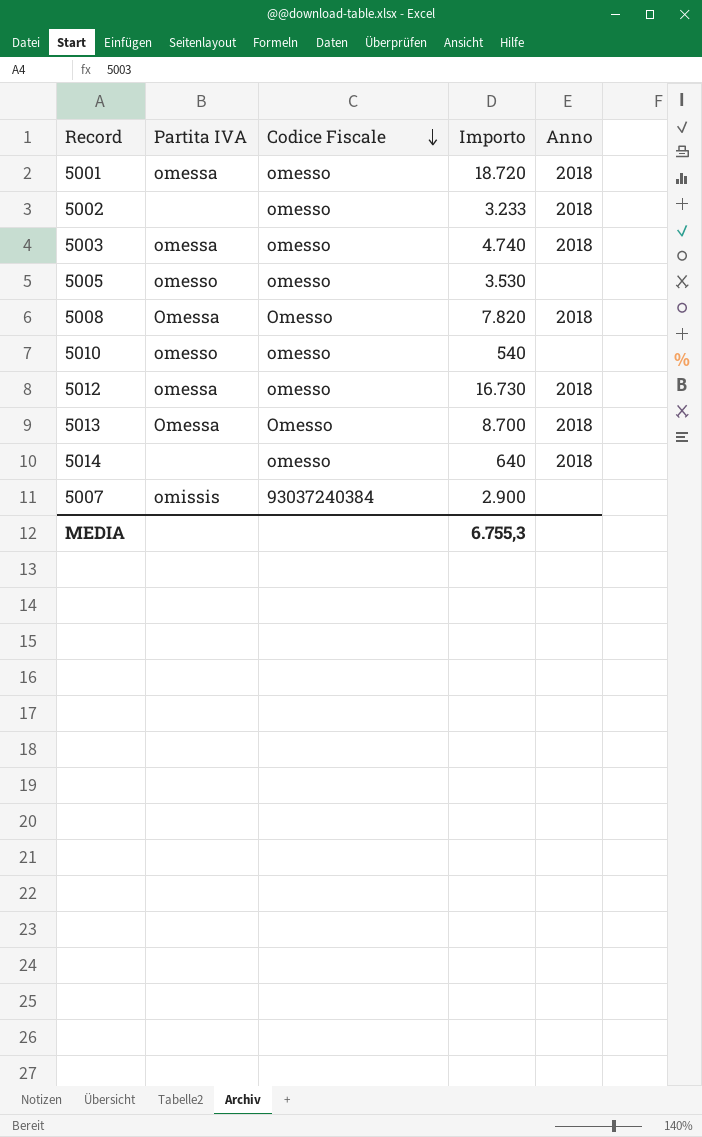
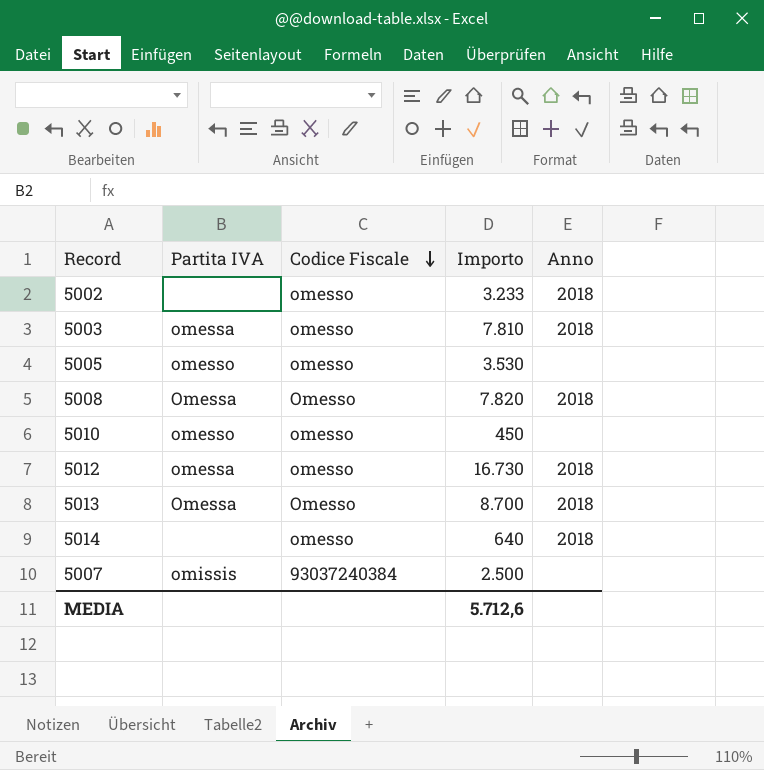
row 5001: omessa | omesso | 18.720 | 2018 -> none
5003 | Importo: 4.740 -> 7.810
5010 | Importo: 540 -> 450
5007 | Importo: 2.900 -> 2.500
MEDIA | Importo: 6.755,3 -> 5.712,6

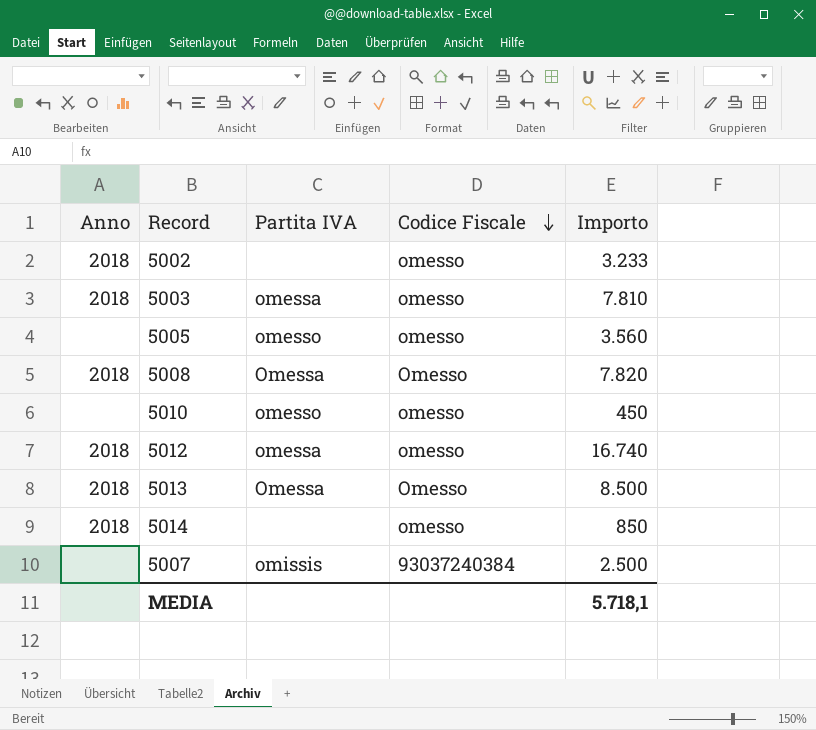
column Anno | position: 5 -> 1
5005 | Importo: 3.530 -> 3.560
5012 | Importo: 16.730 -> 16.740
5013 | Importo: 8.700 -> 8.500
5014 | Importo: 640 -> 850
MEDIA | Importo: 5.712,6 -> 5.718,1

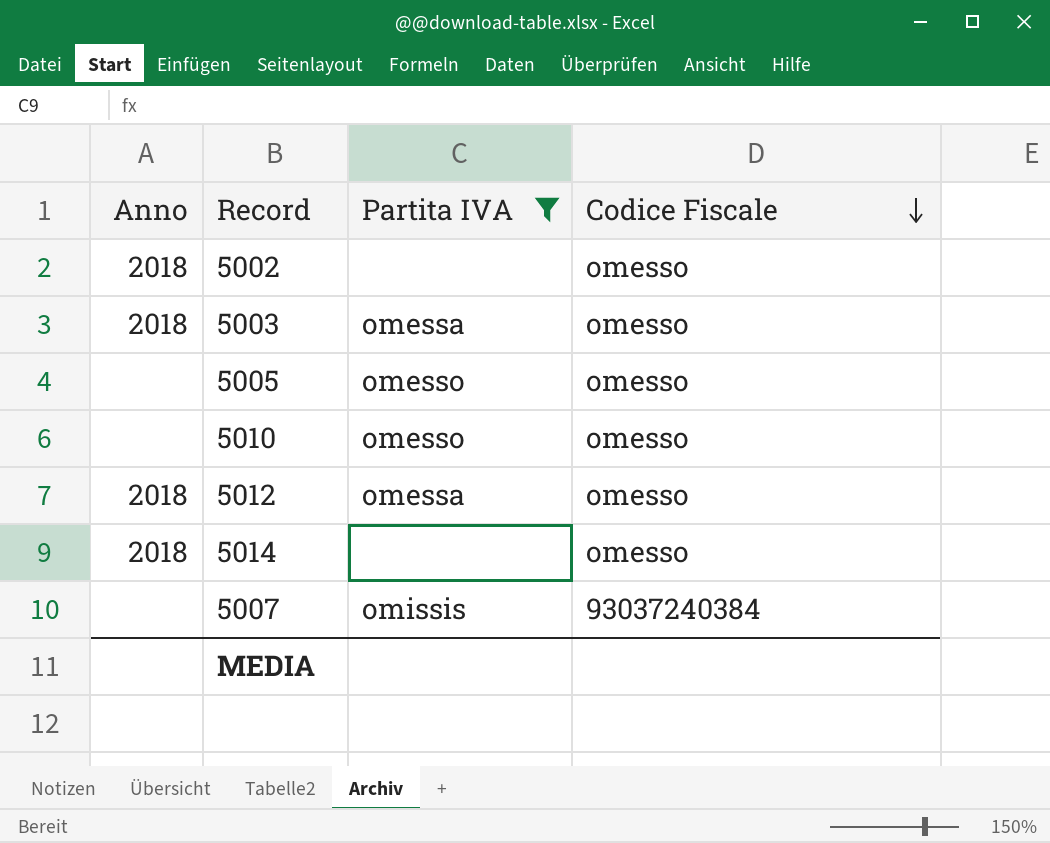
filter: none -> Partita IVA != Omessa
column Importo | position: 5 -> none

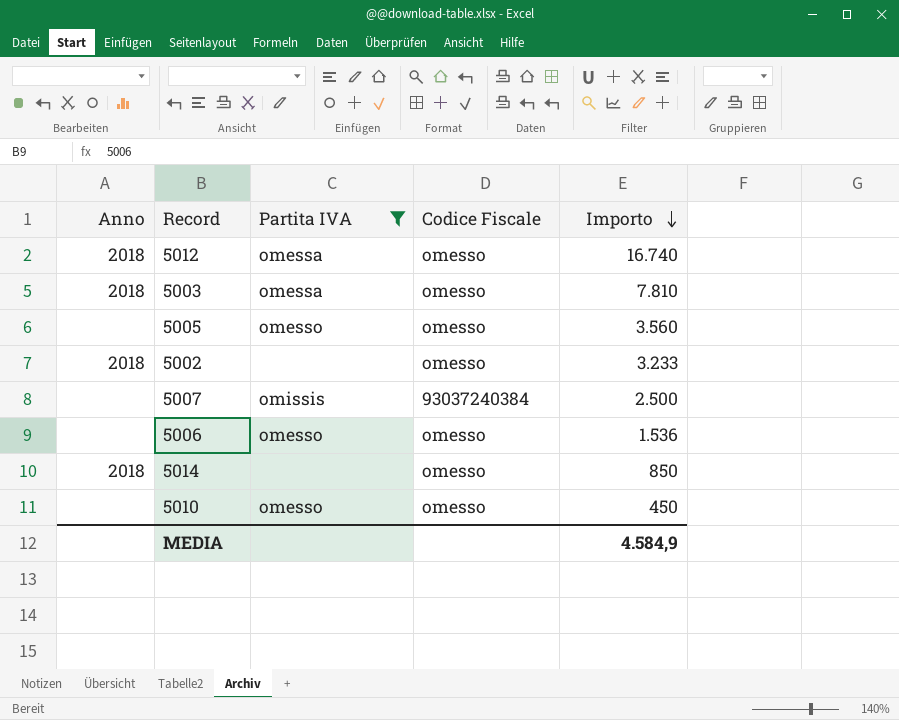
row order: Codice Fiscale descending -> Importo descending
column Importo | position: none -> 5
row 5006: none -> none | omesso | omesso | 1.536

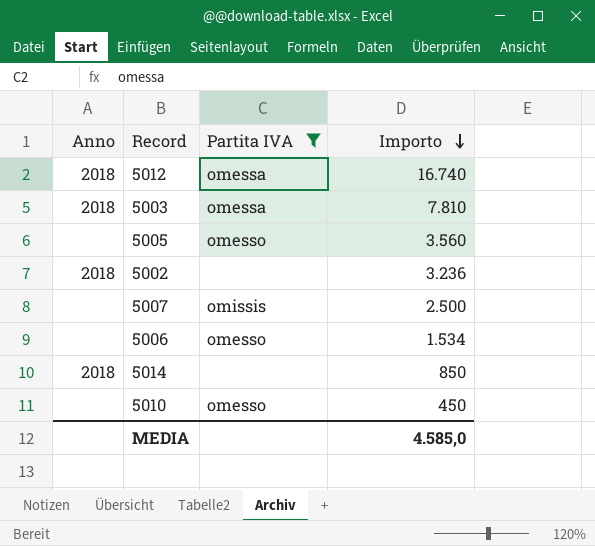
column Codice Fiscale | position: 4 -> none
5002 | Importo: 3.233 -> 3.236
5006 | Importo: 1.536 -> 1.534
MEDIA | Importo: 4.584,9 -> 4.585,0

